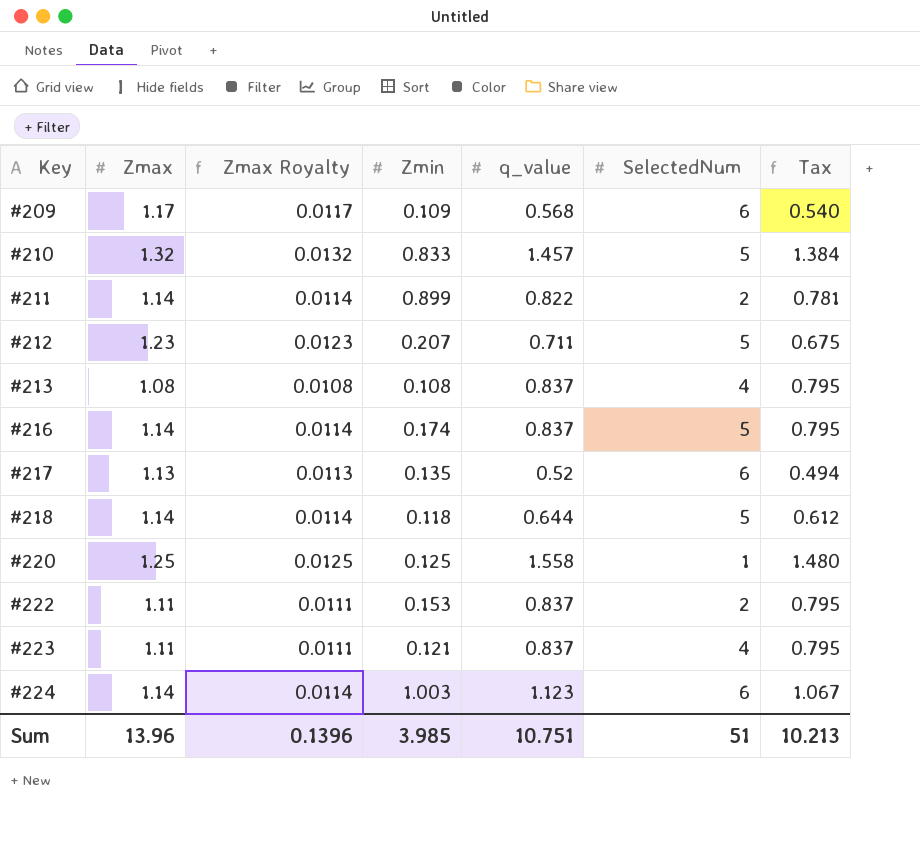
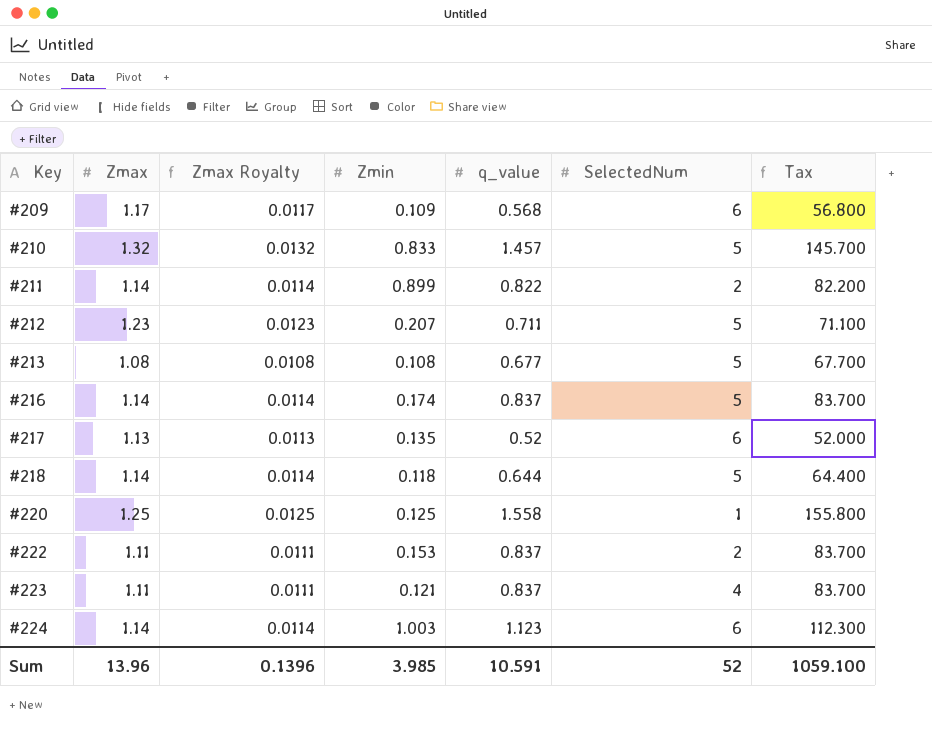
column Tax | formula: [q_value] * 0.95 -> [q_value] * 100
#213 | q_value: 0.837 -> 0.677
#213 | SelectedNum: 4 -> 5
Sum | q_value: 10.751 -> 10.591
Sum | SelectedNum: 51 -> 52
Sum | Tax: 10.213 -> 1059.100

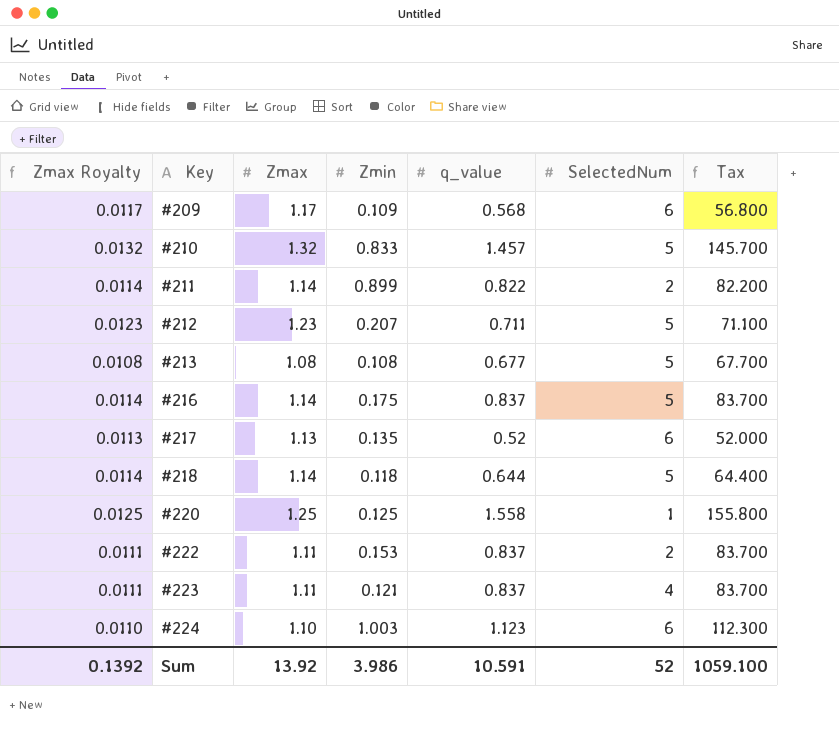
column Zmax Royalty | position: 3 -> 1
#216 | Zmin: 0.174 -> 0.175
#224 | Zmax Royalty: 0.0114 -> 0.0110
#224 | Zmax: 1.14 -> 1.10
Sum | Zmax Royalty: 0.1396 -> 0.1392
Sum | Zmax: 13.96 -> 13.92
Sum | Zmin: 3.985 -> 3.986

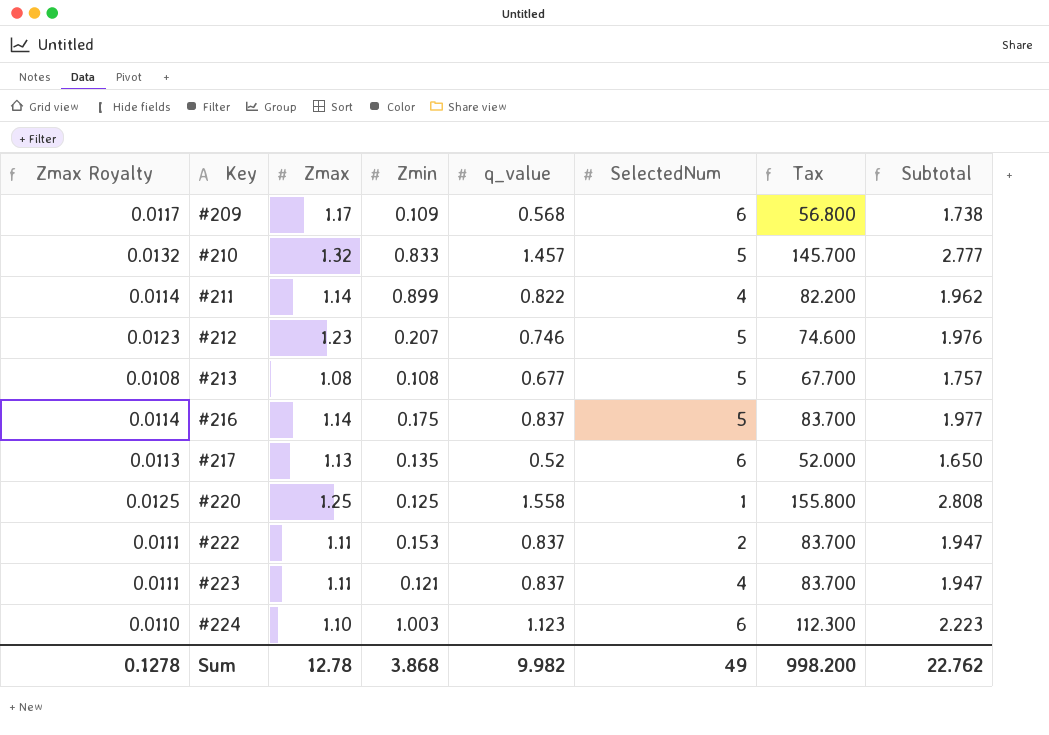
column Subtotal | formula: none -> [Zmax] + [q_value]
row #218: 0.0114 | 1.14 | 0.118 | 0.644 | 5 | 64.400 -> none
#211 | SelectedNum: 2 -> 4
#212 | q_value: 0.711 -> 0.746
#212 | Tax: 71.100 -> 74.600
Sum | Zmax Royalty: 0.1392 -> 0.1278
Sum | Zmax: 13.92 -> 12.78
Sum | Zmin: 3.986 -> 3.868
Sum | q_value: 10.591 -> 9.982
Sum | SelectedNum: 52 -> 49
Sum | Tax: 1059.100 -> 998.200

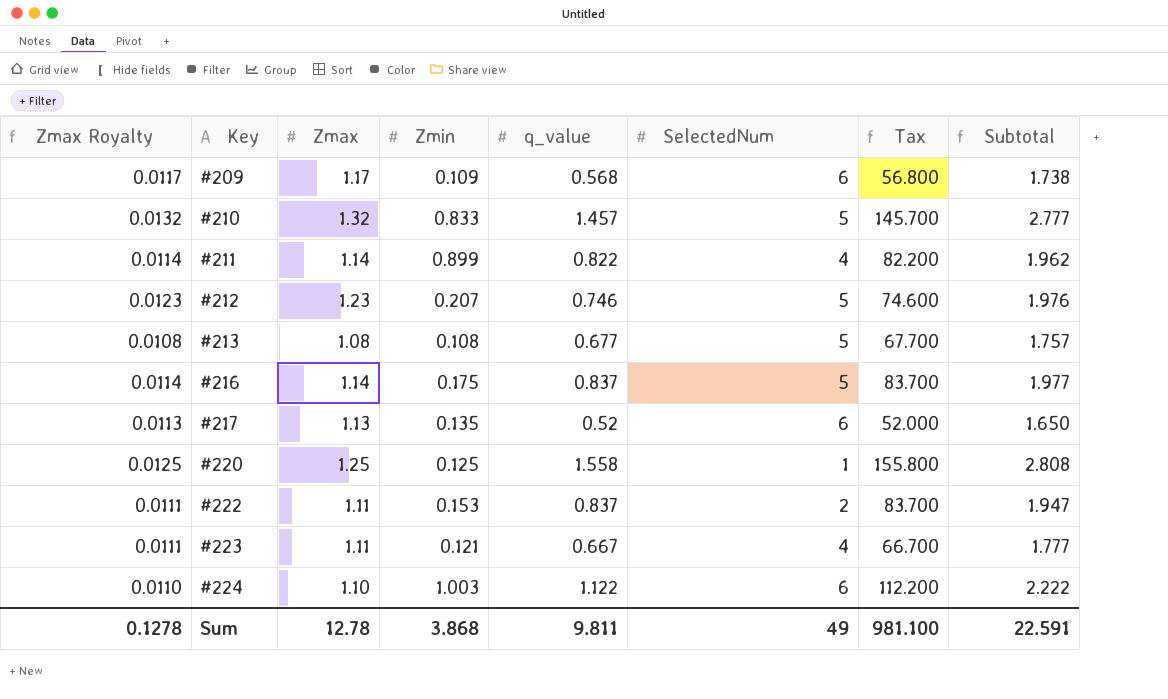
#223 | q_value: 0.837 -> 0.667
#223 | Tax: 83.700 -> 66.700
#223 | Subtotal: 1.947 -> 1.777
#224 | q_value: 1.123 -> 1.122
#224 | Tax: 112.300 -> 112.200
#224 | Subtotal: 2.223 -> 2.222
Sum | q_value: 9.982 -> 9.811
Sum | Tax: 998.200 -> 981.100
Sum | Subtotal: 22.762 -> 22.591

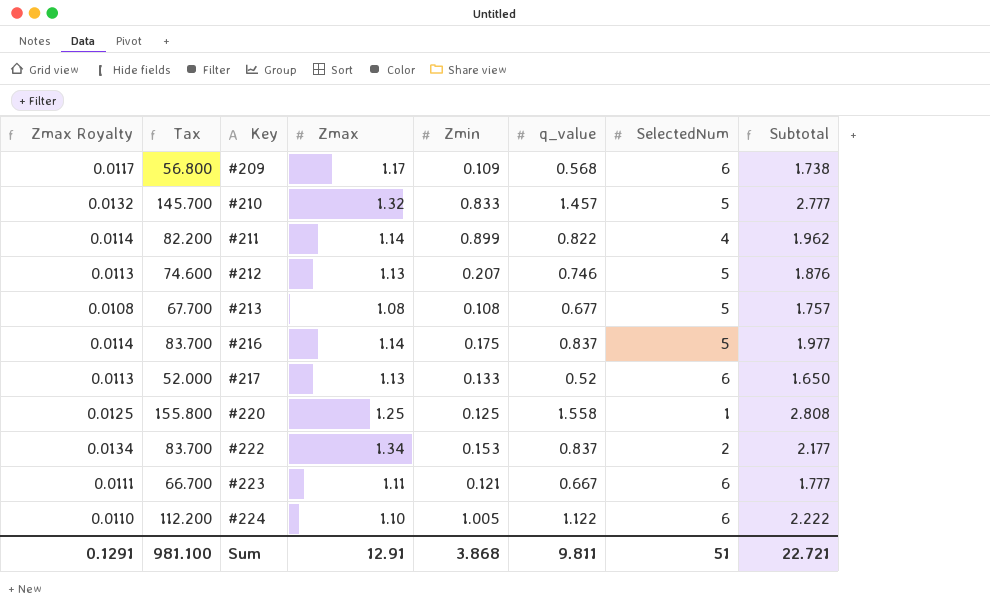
column Tax | position: 7 -> 2
#212 | Zmax Royalty: 0.0123 -> 0.0113
#212 | Zmax: 1.23 -> 1.13
#212 | Subtotal: 1.976 -> 1.876
#217 | Zmin: 0.135 -> 0.133
#222 | Zmax Royalty: 0.0111 -> 0.0134
#222 | Zmax: 1.11 -> 1.34
#222 | Subtotal: 1.947 -> 2.177
#223 | SelectedNum: 4 -> 6
#224 | Zmin: 1.003 -> 1.005
Sum | Zmax Royalty: 0.1278 -> 0.1291
Sum | Zmax: 12.78 -> 12.91
Sum | SelectedNum: 49 -> 51
Sum | Subtotal: 22.591 -> 22.721

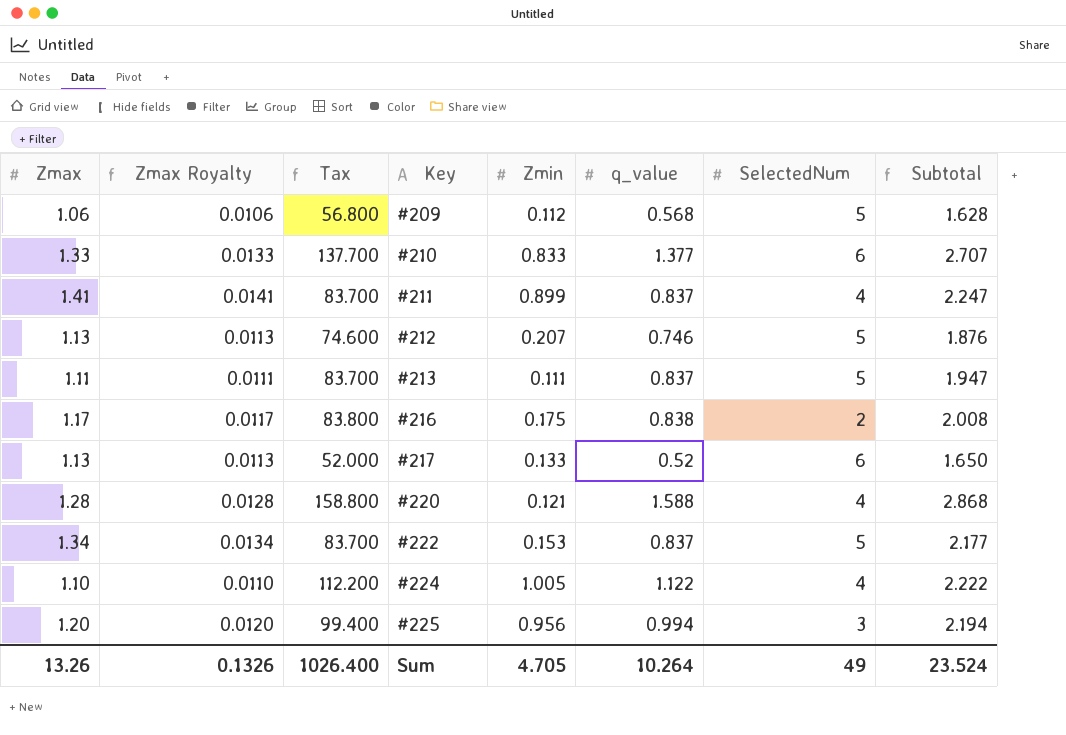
column Zmax | position: 4 -> 1
row #223: 0.0111 | 66.700 | 1.11 | 0.121 | 0.667 | 6 | 1.777 -> none
#209 | Zmax: 1.17 -> 1.06
#209 | Zmax Royalty: 0.0117 -> 0.0106
#209 | Zmin: 0.109 -> 0.112
#209 | SelectedNum: 6 -> 5
#209 | Subtotal: 1.738 -> 1.628
#210 | Zmax: 1.32 -> 1.33
#210 | Zmax Royalty: 0.0132 -> 0.0133
#210 | Tax: 145.700 -> 137.700
#210 | q_value: 1.457 -> 1.377
#210 | SelectedNum: 5 -> 6
#210 | Subtotal: 2.777 -> 2.707
#211 | Zmax: 1.14 -> 1.41
#211 | Zmax Royalty: 0.0114 -> 0.0141
#211 | Tax: 82.200 -> 83.700
#211 | q_value: 0.822 -> 0.837
#211 | Subtotal: 1.962 -> 2.247
#213 | Zmax: 1.08 -> 1.11
#213 | Zmax Royalty: 0.0108 -> 0.0111
#213 | Tax: 67.700 -> 83.700
#213 | Zmin: 0.108 -> 0.111
#213 | q_value: 0.677 -> 0.837
#213 | Subtotal: 1.757 -> 1.947
#216 | Zmax: 1.14 -> 1.17
#216 | Zmax Royalty: 0.0114 -> 0.0117
#216 | Tax: 83.700 -> 83.800
#216 | q_value: 0.837 -> 0.838
#216 | SelectedNum: 5 -> 2
#216 | Subtotal: 1.977 -> 2.008
#220 | Zmax: 1.25 -> 1.28
#220 | Zmax Royalty: 0.0125 -> 0.0128
#220 | Tax: 155.800 -> 158.800
#220 | Zmin: 0.125 -> 0.121
#220 | q_value: 1.558 -> 1.588
#220 | SelectedNum: 1 -> 4
#220 | Subtotal: 2.808 -> 2.868
#222 | SelectedNum: 2 -> 5
#224 | SelectedNum: 6 -> 4
row #225: none -> 1.20 | 0.0120 | 99.400 | 0.956 | 0.994 | 3 | 2.194
Sum | Zmax: 12.91 -> 13.26
Sum | Zmax Royalty: 0.1291 -> 0.1326
Sum | Tax: 981.100 -> 1026.400
Sum | Zmin: 3.868 -> 4.705
Sum | q_value: 9.811 -> 10.264
Sum | SelectedNum: 51 -> 49
Sum | Subtotal: 22.721 -> 23.524

